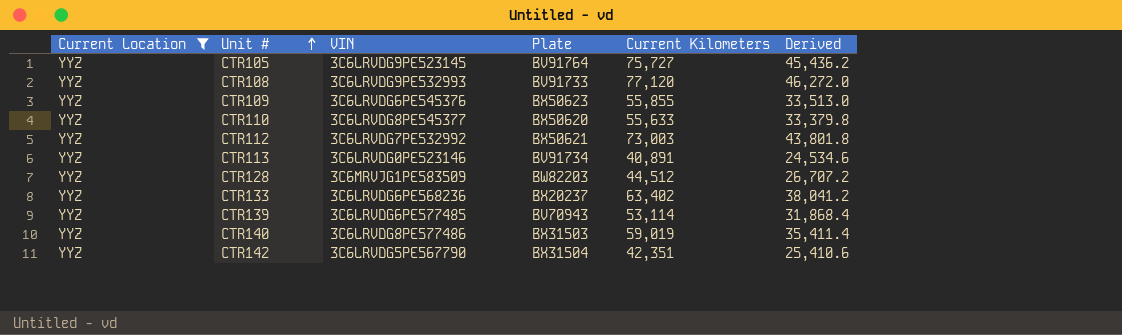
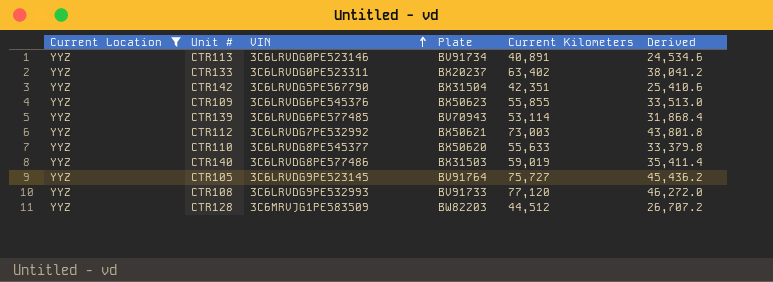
row order: Unit # ascending -> VIN ascending
CTR133 | VIN: 3C6LRVDG6PE568236 -> 3C6LRVDG0PE523311

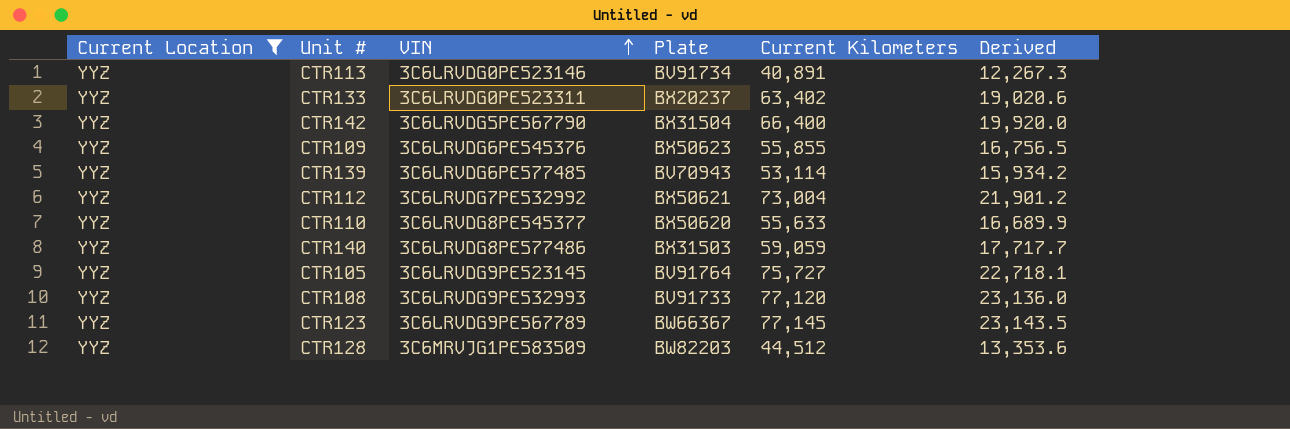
column Derived | formula: [Current Kilometers] * 0.6 -> [Current Kilometers] * 0.3
CTR142 | Current Kilometers: 42,351 -> 66,400
CTR112 | Current Kilometers: 73,003 -> 73,004
CTR140 | Current Kilometers: 59,019 -> 59,059
row CTR123: none -> YYZ | 3C6LRVDG9PE567789 | BW66367 | 77,145 | 23,143.5

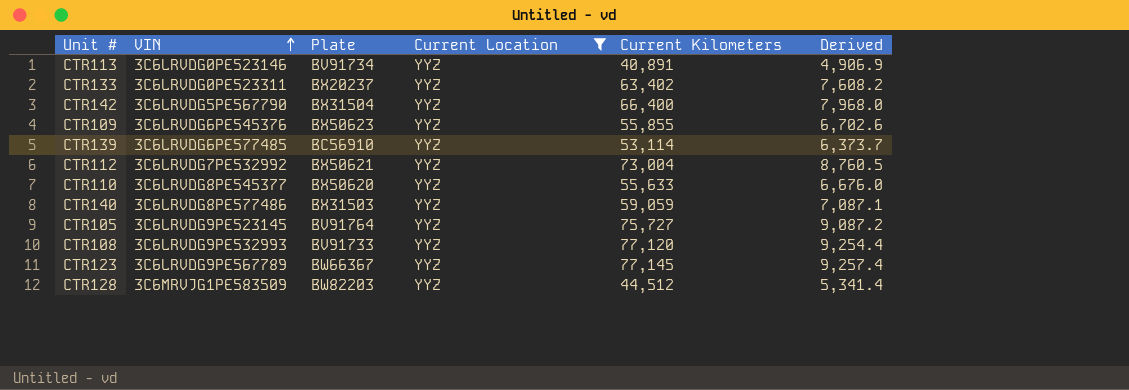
column Current Location | position: 1 -> 4
column Derived | formula: [Current Kilometers] * 0.3 -> [Current Kilometers] * 0.12
CTR139 | Plate: BV70943 -> BC56910

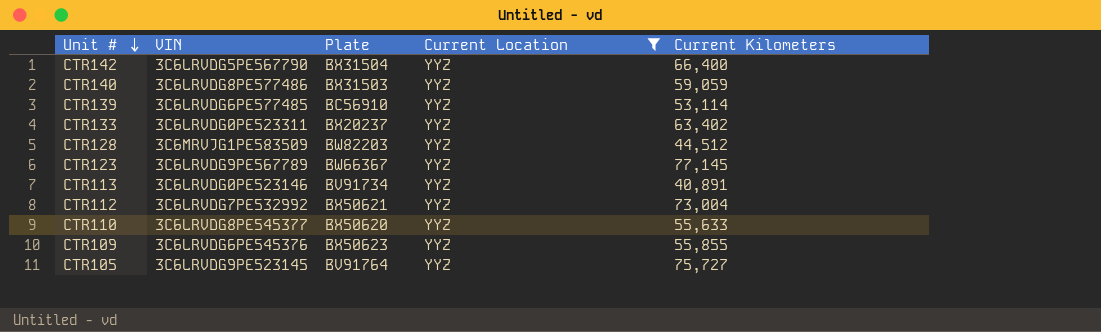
row order: VIN ascending -> Unit # descending
column Derived | formula: [Current Kilometers] * 0.12 -> none
row CTR108: 3C6LRVDG9PE532993 | BV91733 | YYZ | 77,120 | 9,254.4 -> none

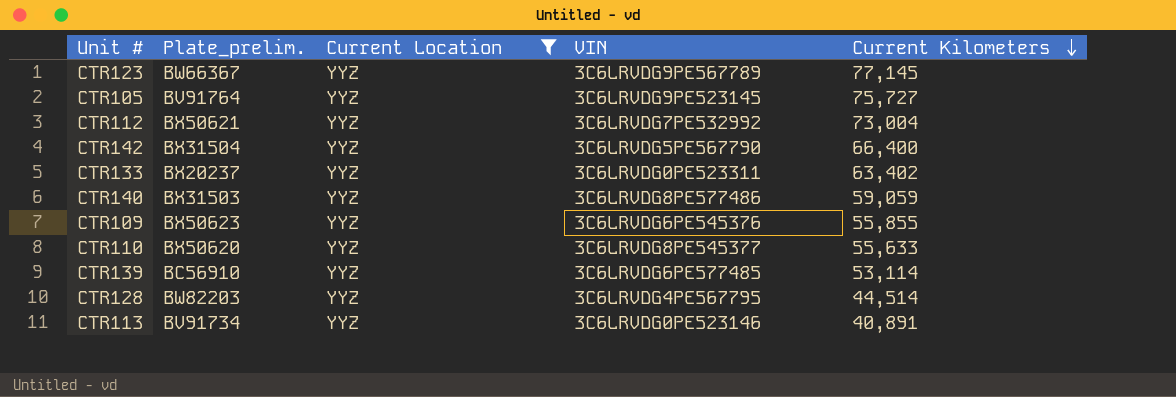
row order: Unit # descending -> Current Kilometers descending
column name: Plate -> Plate_prelim.
column VIN | position: 2 -> 4
CTR128 | VIN: 3C6MRVJG1PE583509 -> 3C6LRVDG4PE567795
CTR128 | Current Kilometers: 44,512 -> 44,514

